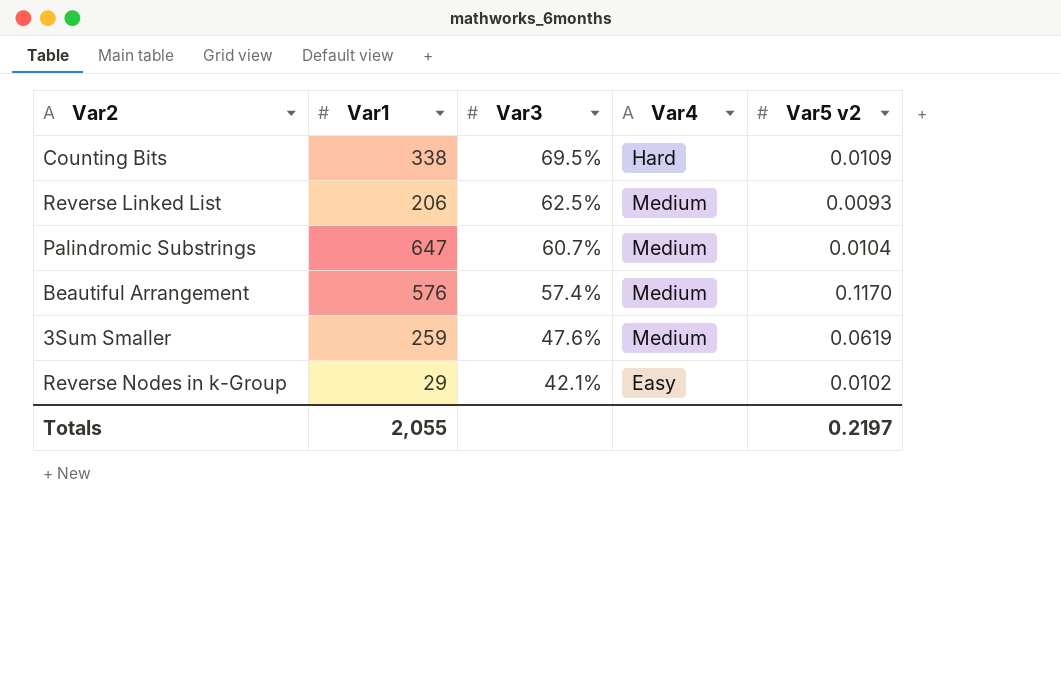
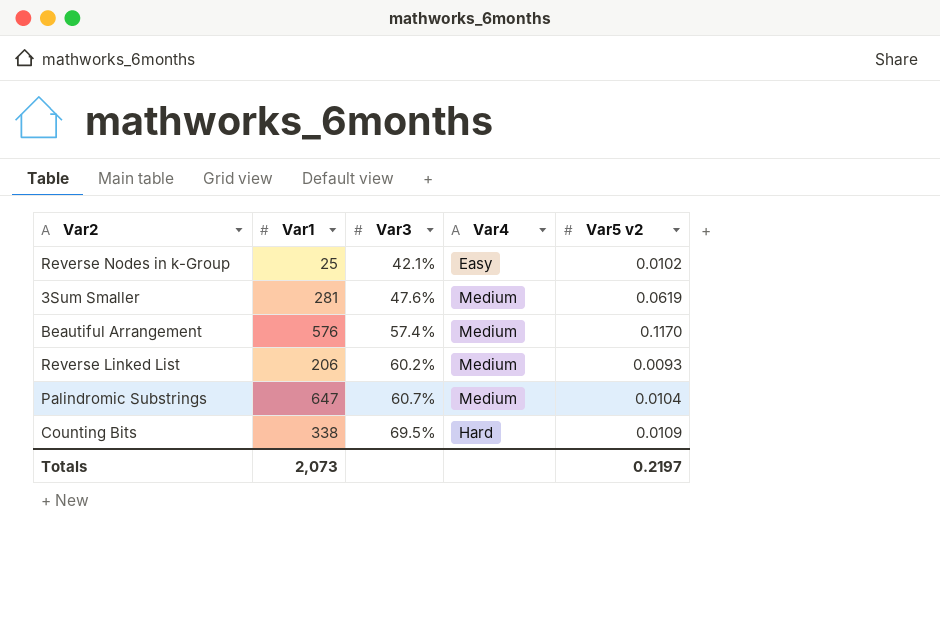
row order: Var3 descending -> Var3 ascending
Reverse Nodes in k-Group | Var1: 29 -> 25
3Sum Smaller | Var1: 259 -> 281
Reverse Linked List | Var3: 62.5% -> 60.2%
Totals | Var1: 2,055 -> 2,073

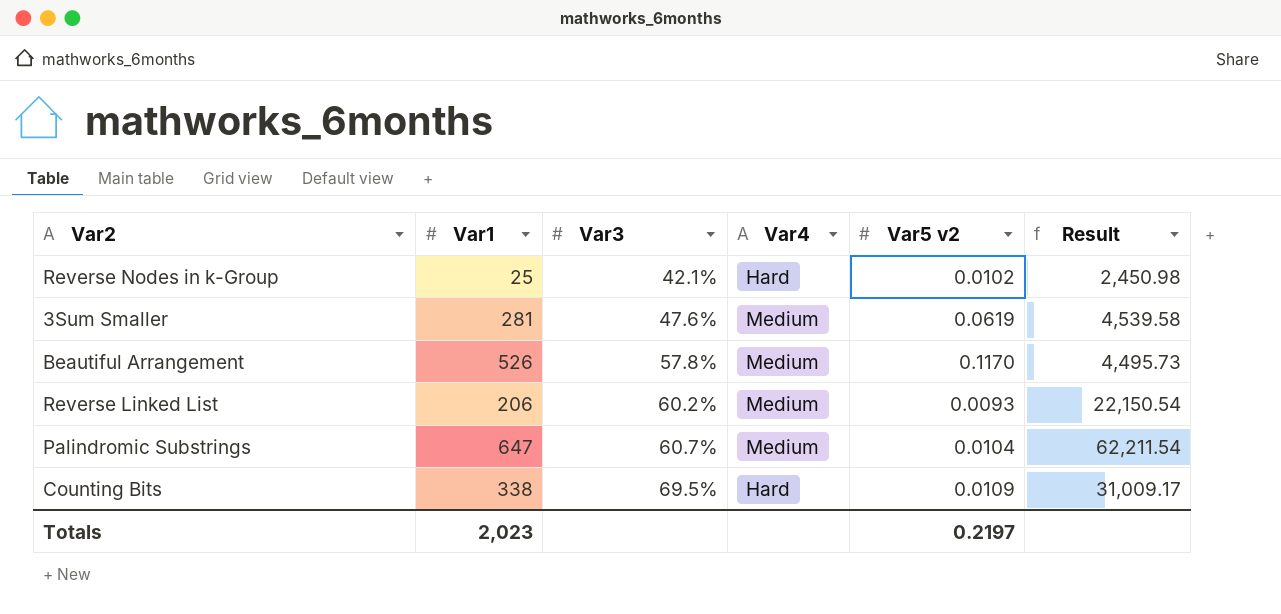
column Result | formula: none -> [Var1] / [Var5 v2]
Reverse Nodes in k-Group | Var4: Easy -> Hard
Beautiful Arrangement | Var1: 576 -> 526
Beautiful Arrangement | Var3: 57.4% -> 57.8%
Totals | Var1: 2,073 -> 2,023

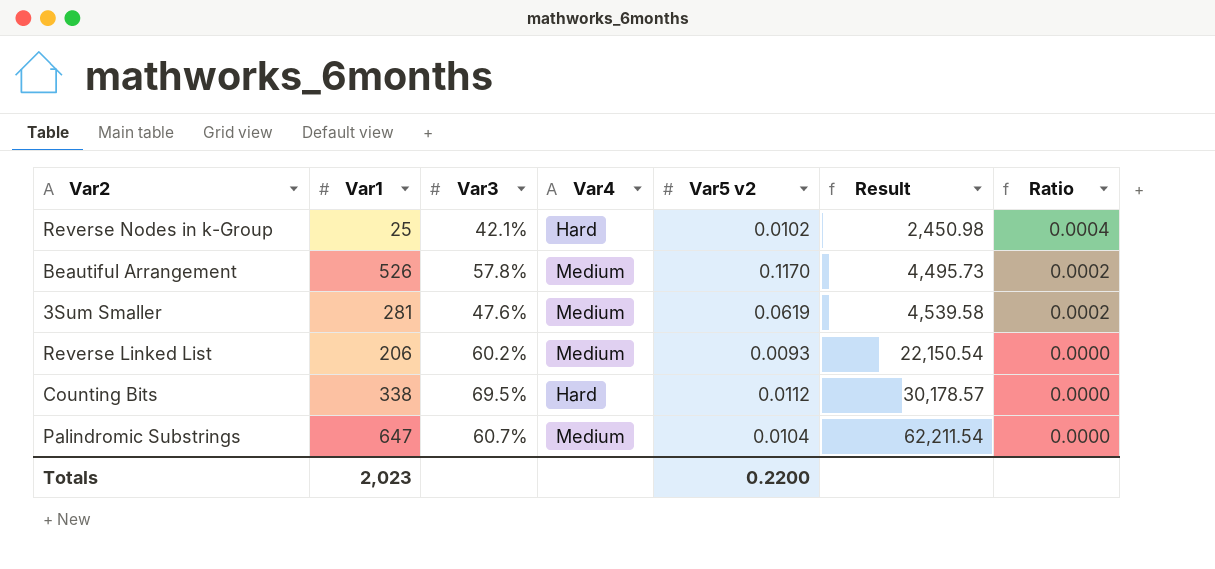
row order: Var3 ascending -> Result ascending
column Ratio | formula: none -> [Var5 v2] / [Var1]
Counting Bits | Var5 v2: 0.0109 -> 0.0112
Counting Bits | Result: 31,009.17 -> 30,178.57
Totals | Var5 v2: 0.2197 -> 0.2200

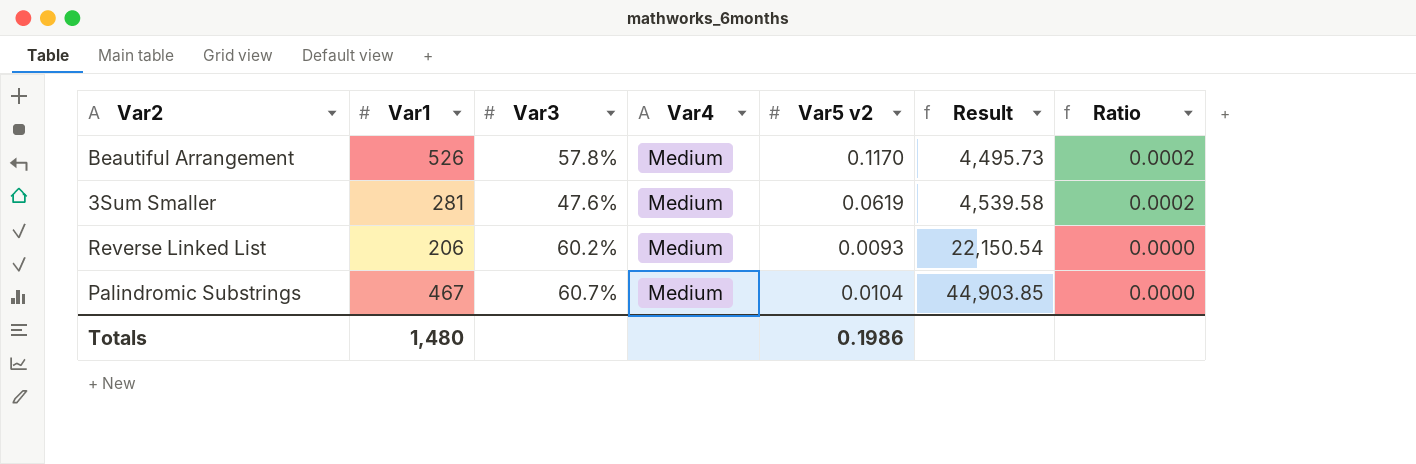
row Reverse Nodes in k-Group: 25 | 42.1% | Hard | 0.0102 | 2,450.98 | 0.0004 -> none
row Counting Bits: 338 | 69.5% | Hard | 0.0112 | 30,178.57 | 0.0000 -> none
Palindromic Substrings | Var1: 647 -> 467
Palindromic Substrings | Result: 62,211.54 -> 44,903.85
Totals | Var1: 2,023 -> 1,480
Totals | Var5 v2: 0.2200 -> 0.1986

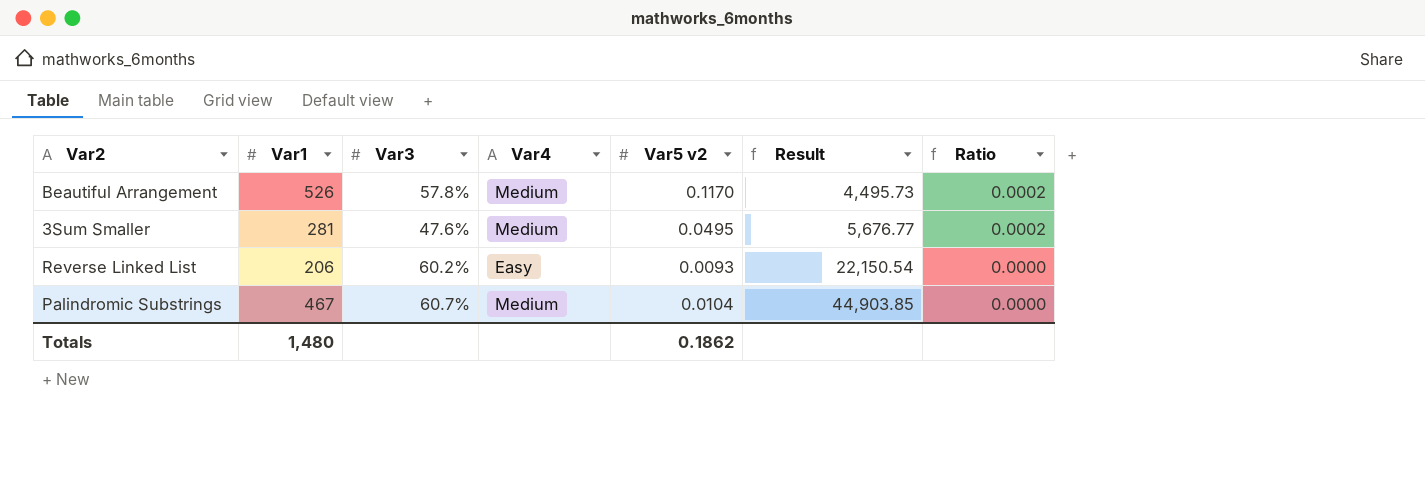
3Sum Smaller | Var5 v2: 0.0619 -> 0.0495
3Sum Smaller | Result: 4,539.58 -> 5,676.77
Reverse Linked List | Var4: Medium -> Easy
Totals | Var5 v2: 0.1986 -> 0.1862

